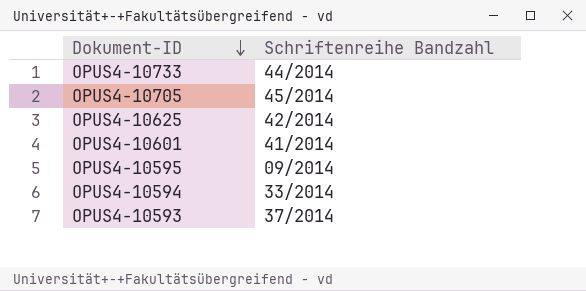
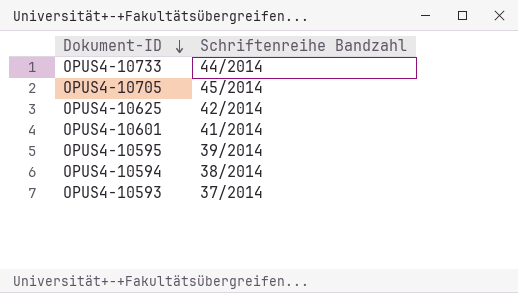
OPUS4-10595 | Schriftenreihe Bandzahl: 09/2014 -> 39/2014
OPUS4-10594 | Schriftenreihe Bandzahl: 33/2014 -> 38/2014

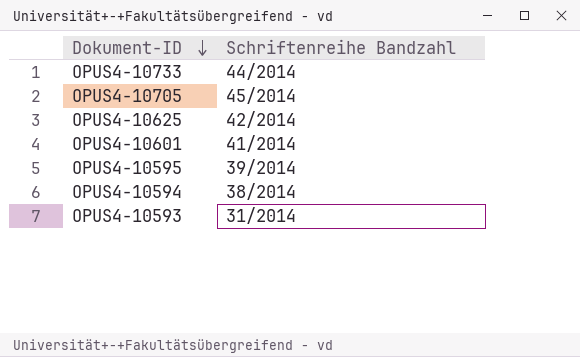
OPUS4-10593 | Schriftenreihe Bandzahl: 37/2014 -> 31/2014

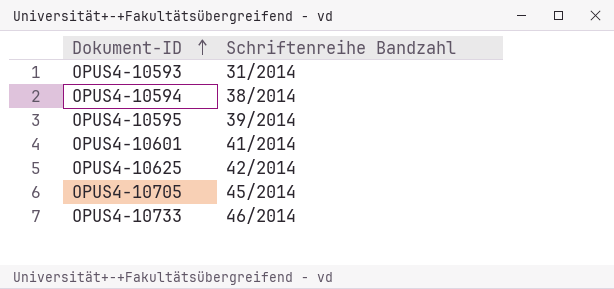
row order: Dokument-ID descending -> Dokument-ID ascending
OPUS4-10733 | Schriftenreihe Bandzahl: 44/2014 -> 46/2014

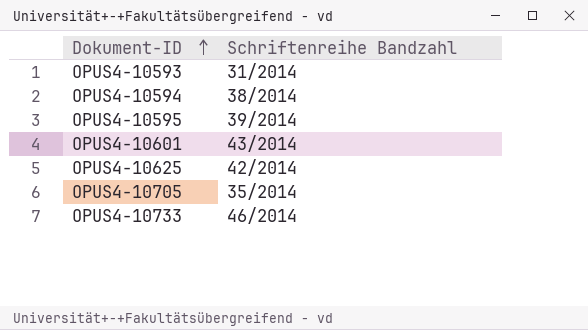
OPUS4-10601 | Schriftenreihe Bandzahl: 41/2014 -> 43/2014
OPUS4-10705 | Schriftenreihe Bandzahl: 45/2014 -> 35/2014

